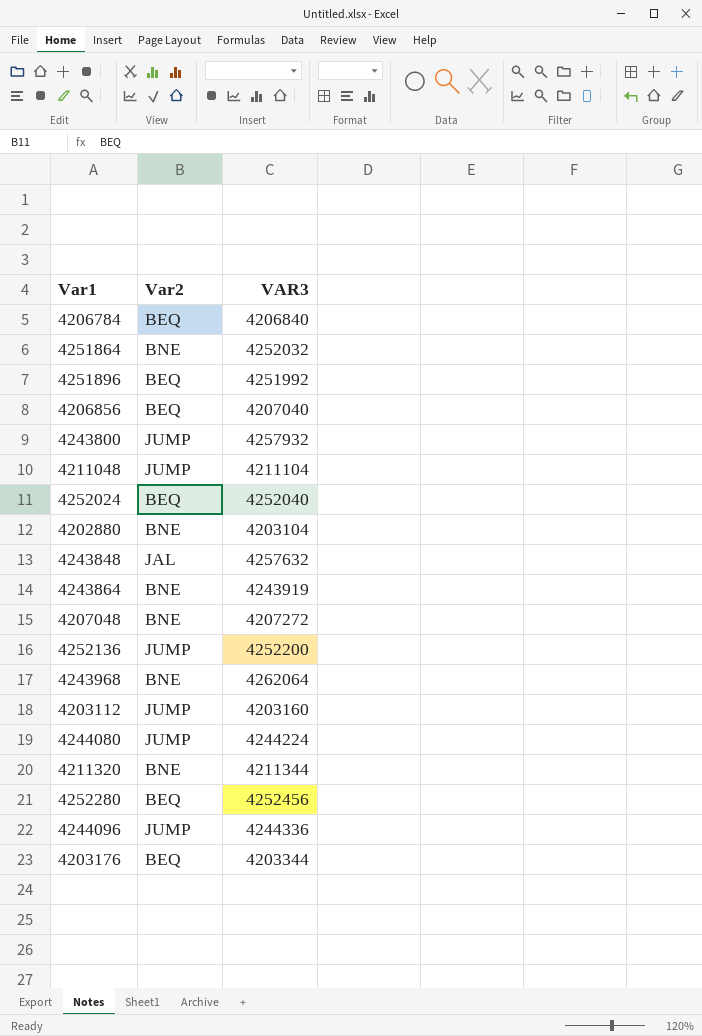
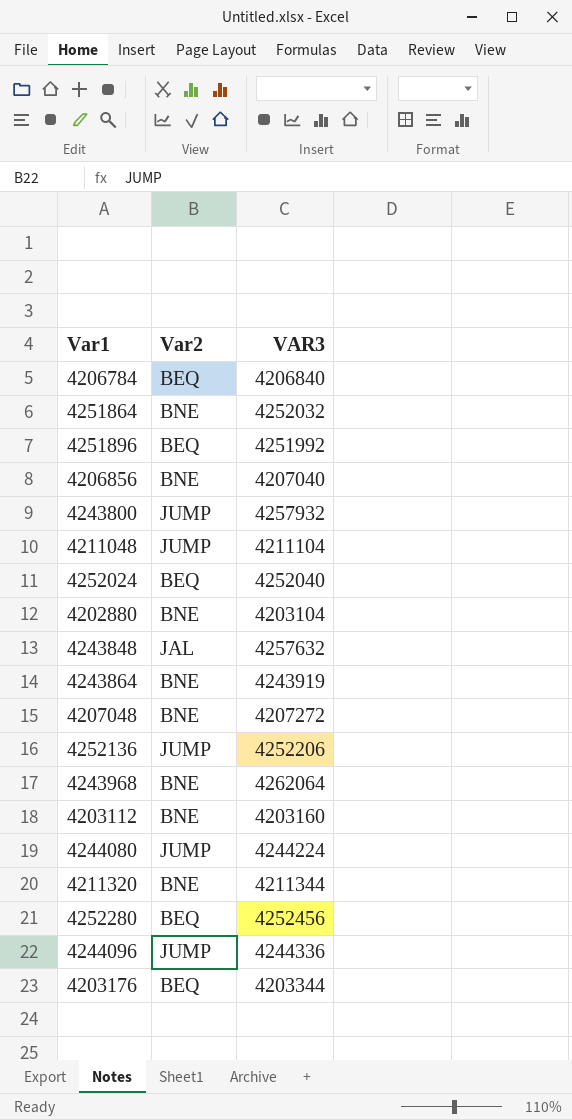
4206856 | Var2: BEQ -> BNE
4252136 | VAR3: 4252200 -> 4252206
4203112 | Var2: JUMP -> BNE

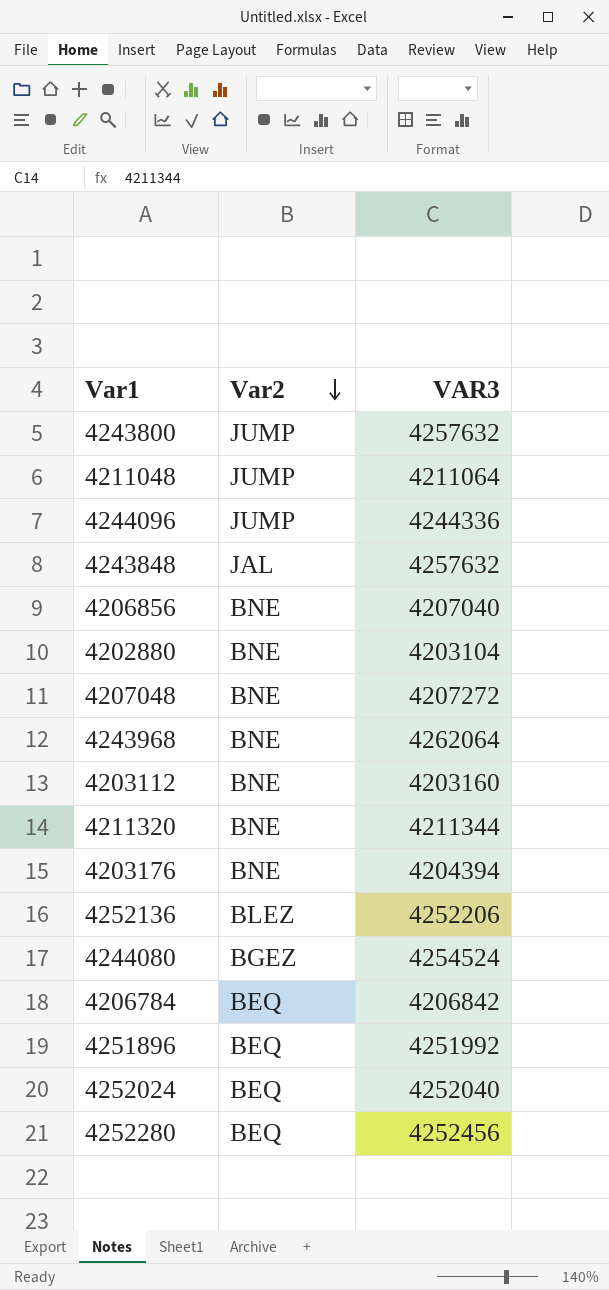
row order: none -> Var2 descending
row 4251864: BNE | 4252032 -> none
row 4243864: BNE | 4243919 -> none
4243800 | VAR3: 4257932 -> 4257632
4211048 | VAR3: 4211104 -> 4211064
4203176 | Var2: BEQ -> BNE
4203176 | VAR3: 4203344 -> 4204394
4252136 | Var2: JUMP -> BLEZ
4244080 | Var2: JUMP -> BGEZ
4244080 | VAR3: 4244224 -> 4254524
4206784 | VAR3: 4206840 -> 4206842

